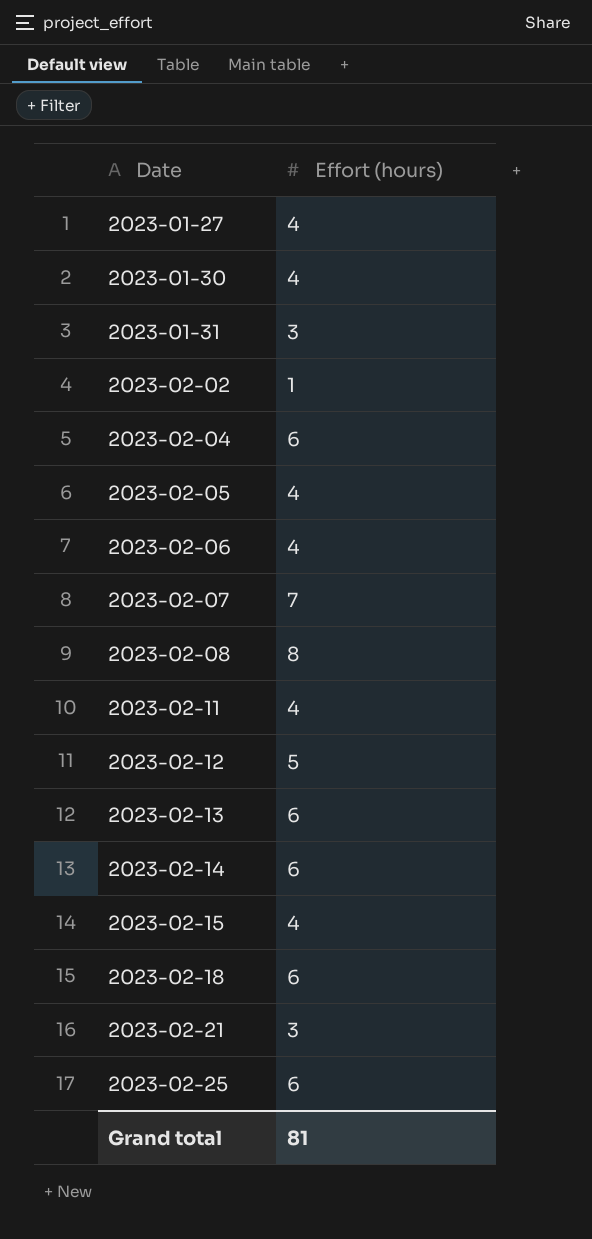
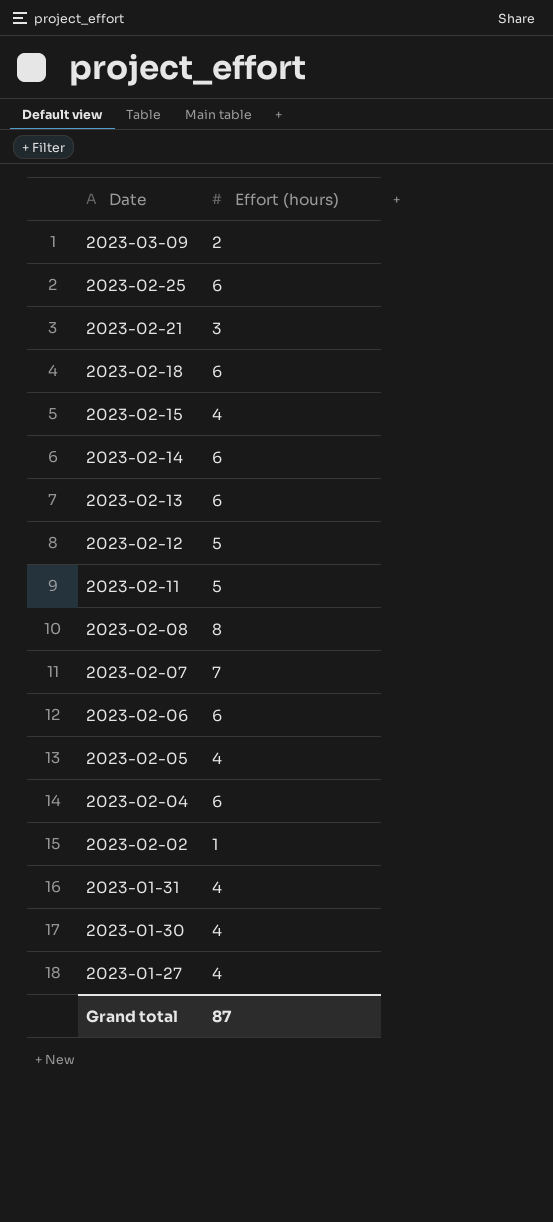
row order: Date ascending -> Date descending
row 2023-03-09: none -> 2
2023-02-11 | Effort (hours): 4 -> 5
2023-02-06 | Effort (hours): 4 -> 6
2023-01-31 | Effort (hours): 3 -> 4
Grand total | Effort (hours): 81 -> 87

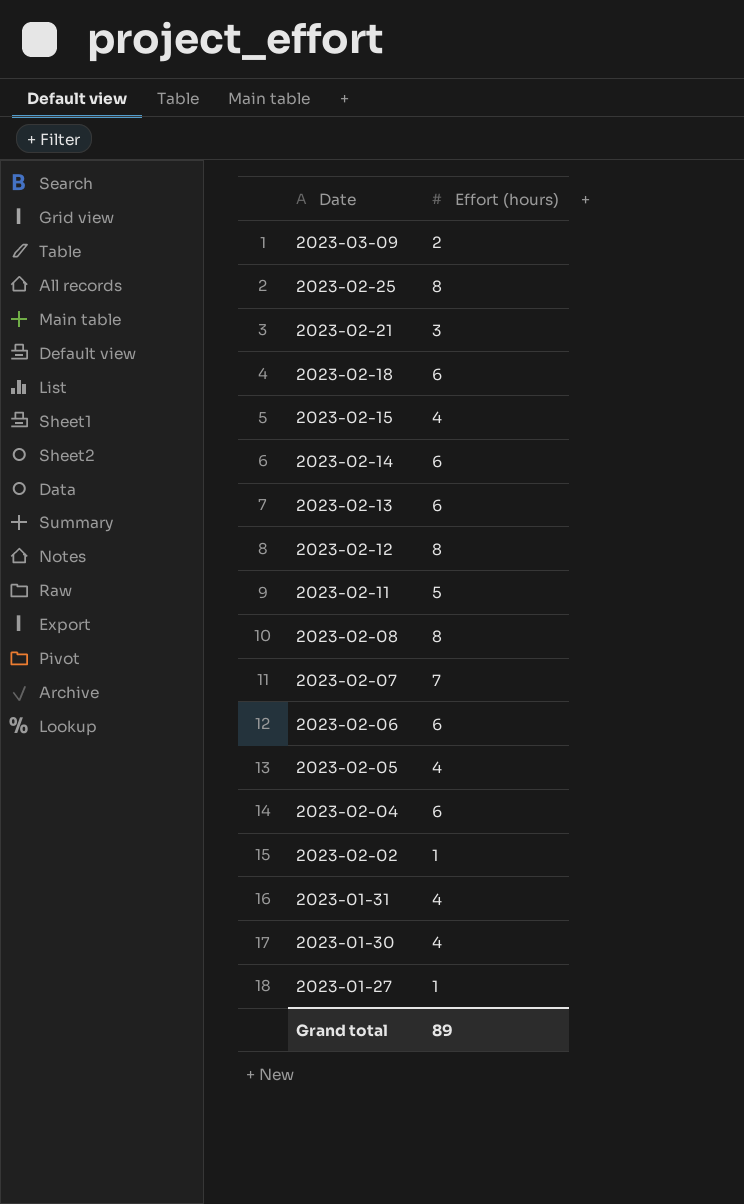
2023-02-25 | Effort (hours): 6 -> 8
2023-02-12 | Effort (hours): 5 -> 8
2023-01-27 | Effort (hours): 4 -> 1
Grand total | Effort (hours): 87 -> 89

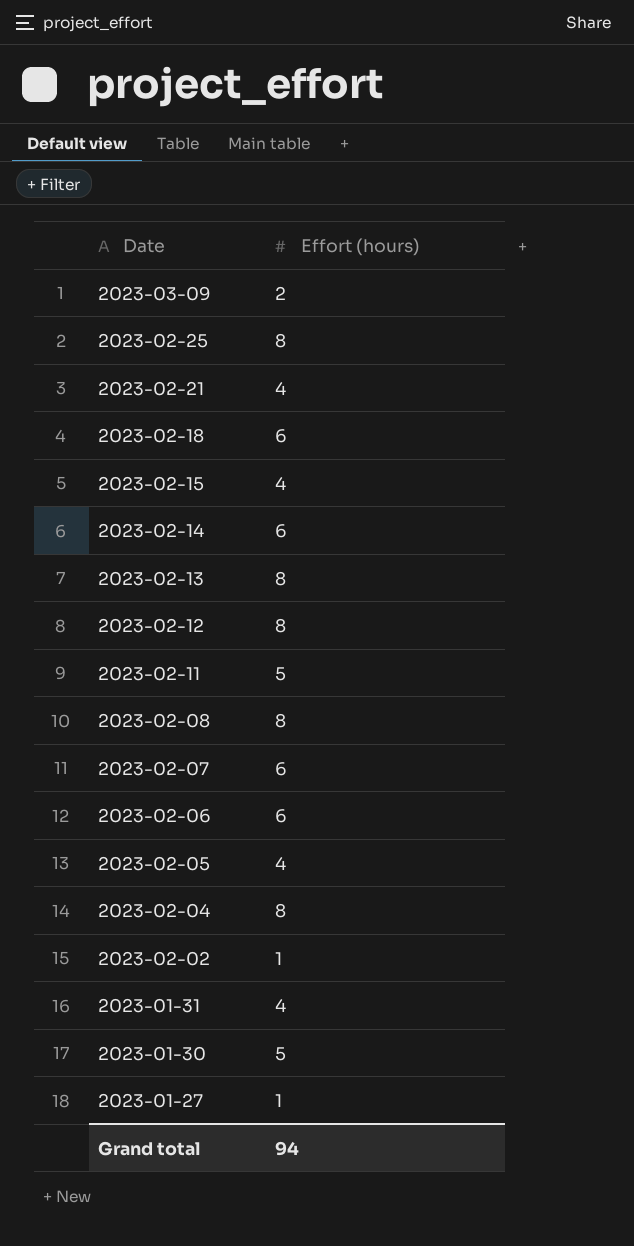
2023-02-21 | Effort (hours): 3 -> 4
2023-02-13 | Effort (hours): 6 -> 8
2023-02-07 | Effort (hours): 7 -> 6
2023-02-04 | Effort (hours): 6 -> 8
2023-01-30 | Effort (hours): 4 -> 5
Grand total | Effort (hours): 89 -> 94

